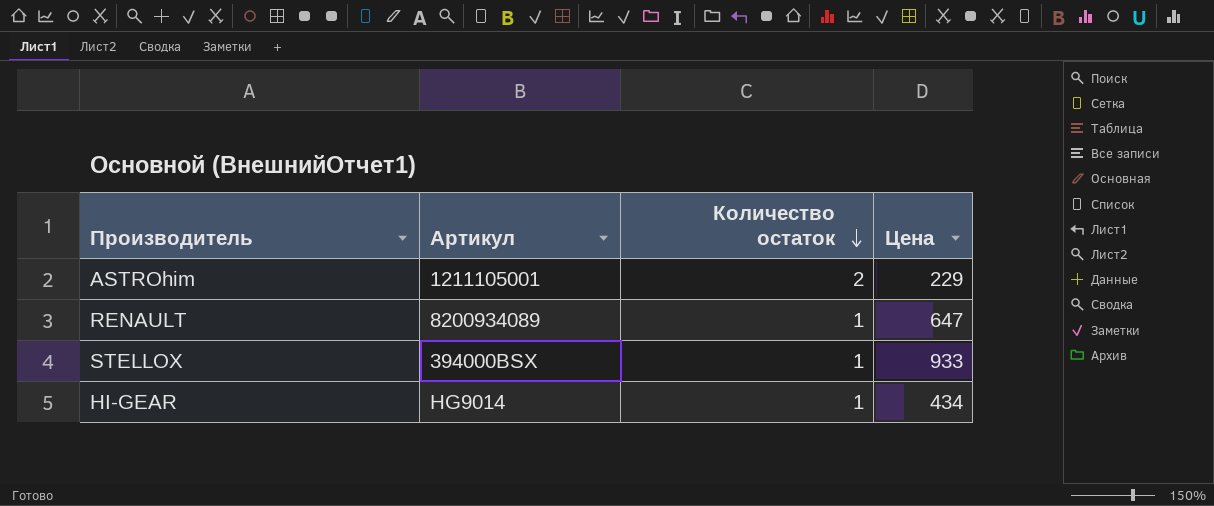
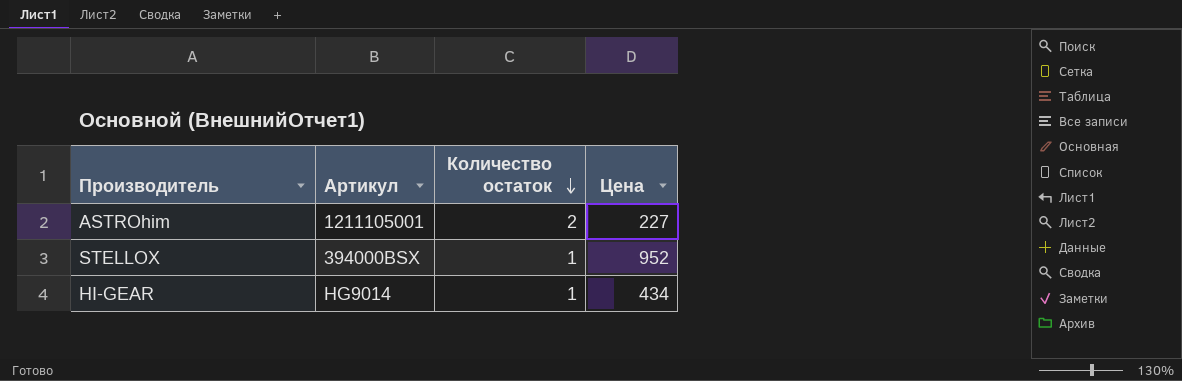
row RENAULT: 8200934089 | 1 | 647 -> none
ASTROhim | Цена: 229 -> 227
STELLOX | Цена: 933 -> 952

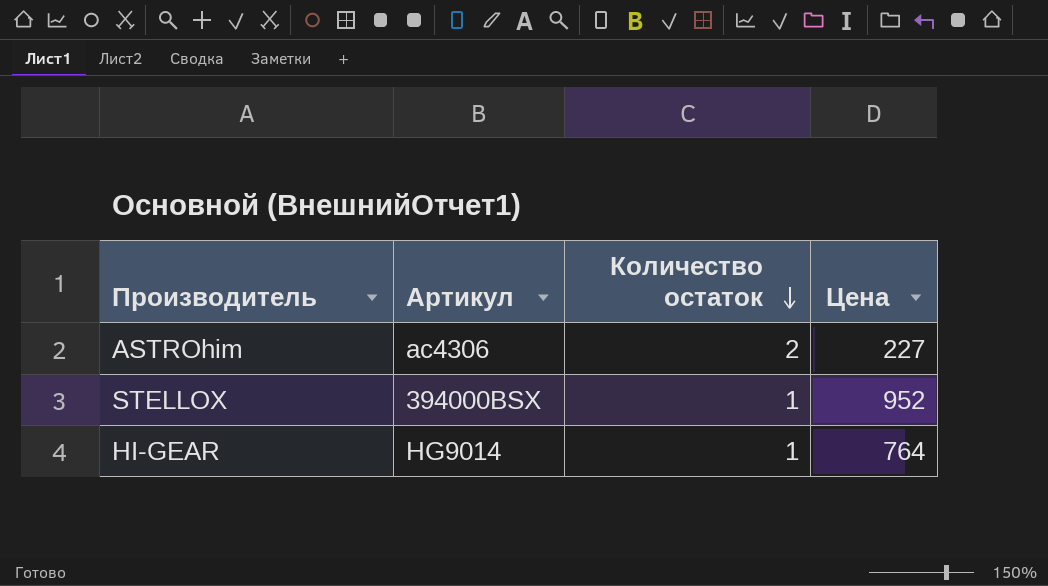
ASTROhim | Артикул: 1211105001 -> ac4306
HI-GEAR | Цена: 434 -> 764

